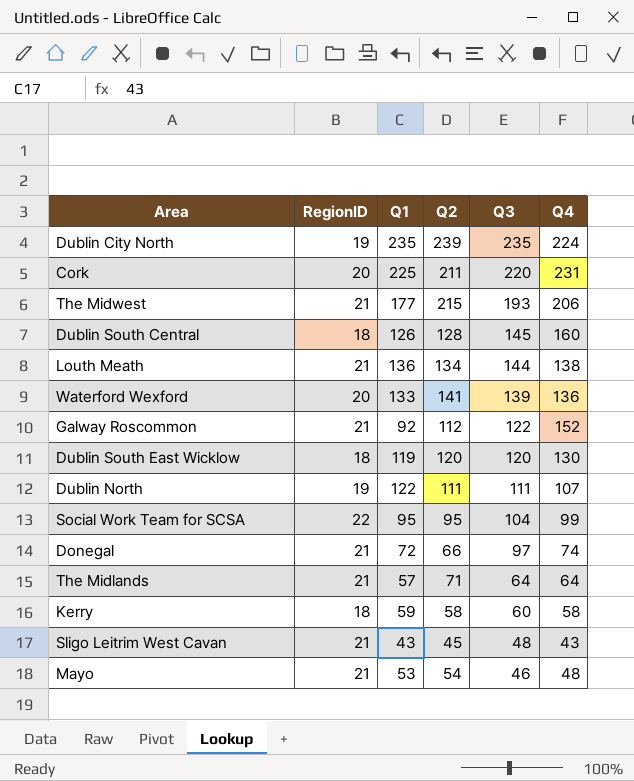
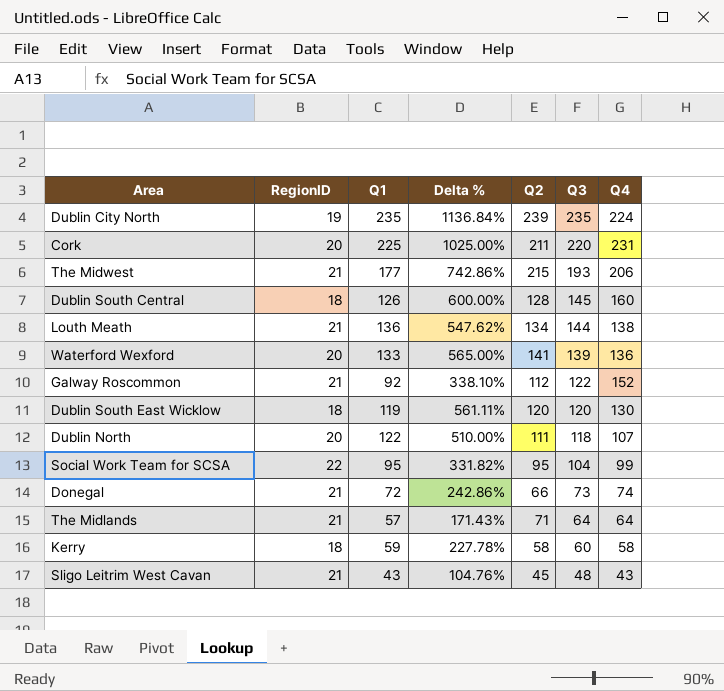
column Delta % | formula: none -> ([Q1] - [RegionID]) / [RegionID]
row Mayo: 21 | 53 | 54 | 46 | 48 -> none
Dublin North | RegionID: 19 -> 20
Dublin North | Q3: 111 -> 118
Donegal | Q3: 97 -> 73

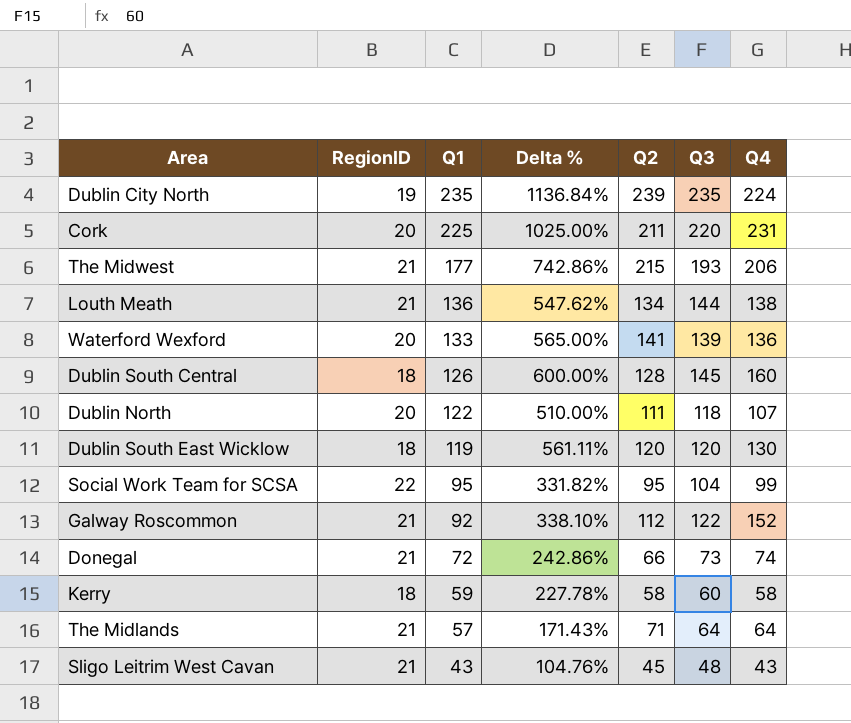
row order: Q3 descending -> Q1 descending

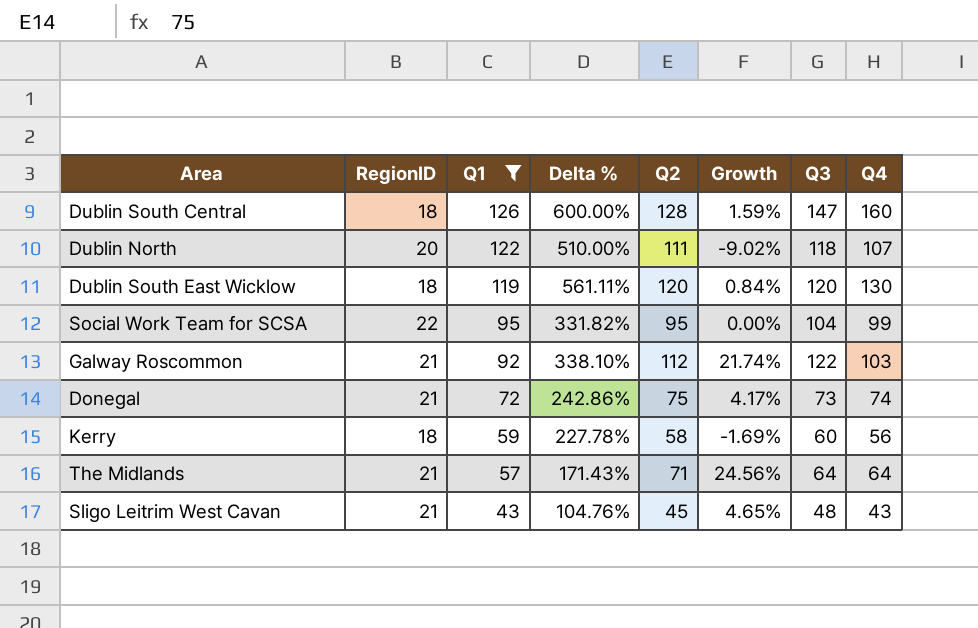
filter: none -> Q1 <= 126
column Growth | formula: none -> ([Q2] - [Q1]) / [Q1]
Dublin South Central | Q3: 145 -> 147
Galway Roscommon | Q4: 152 -> 103
Donegal | Q2: 66 -> 75
Kerry | Q4: 58 -> 56

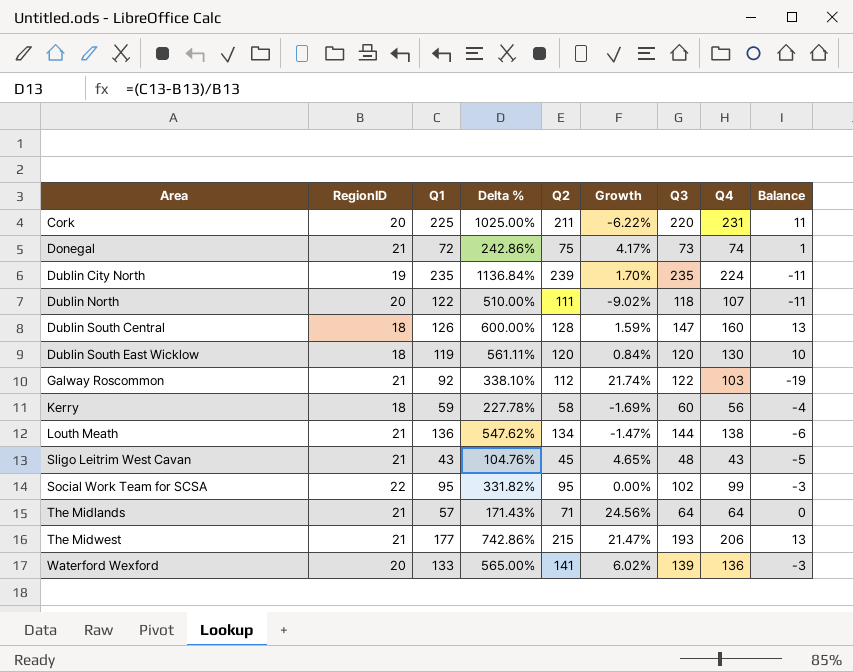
filter: Q1 <= 126 -> none
row order: Q1 descending -> Area ascending
column Balance | formula: none -> [Q4] - [Q3]
Social Work Team for SCSA | Q3: 104 -> 102

